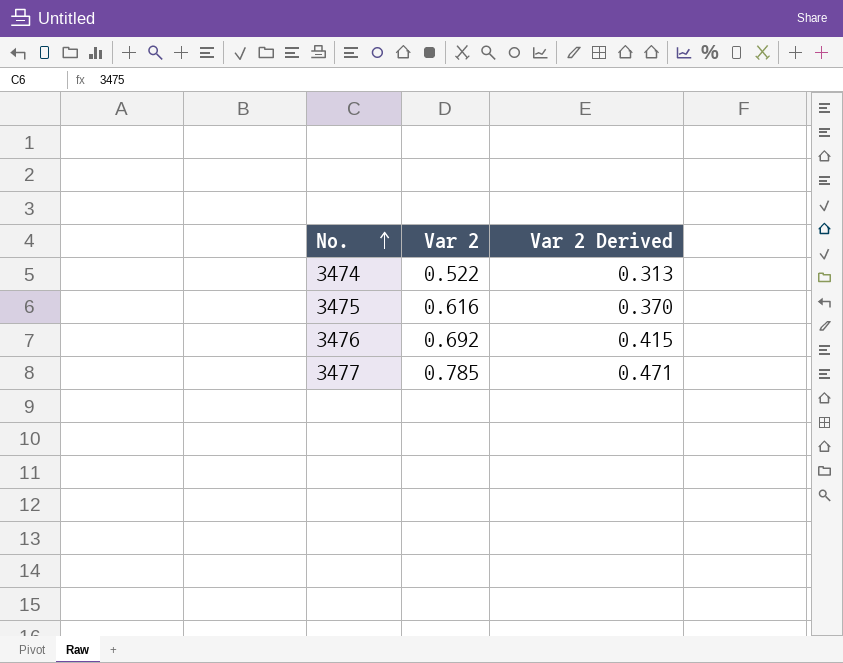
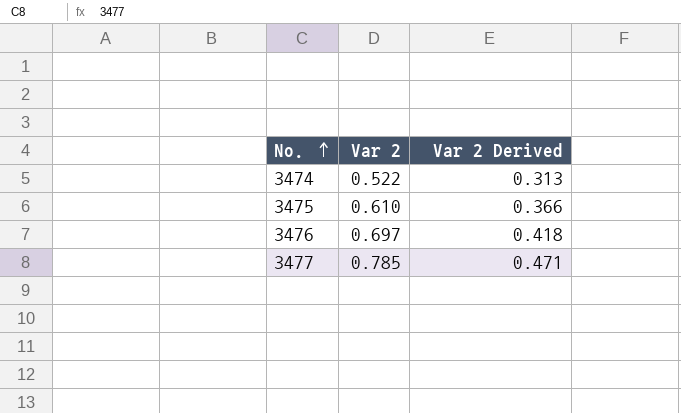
3475 | Var 2: 0.616 -> 0.610
3475 | Var 2 Derived: 0.370 -> 0.366
3476 | Var 2: 0.692 -> 0.697
3476 | Var 2 Derived: 0.415 -> 0.418

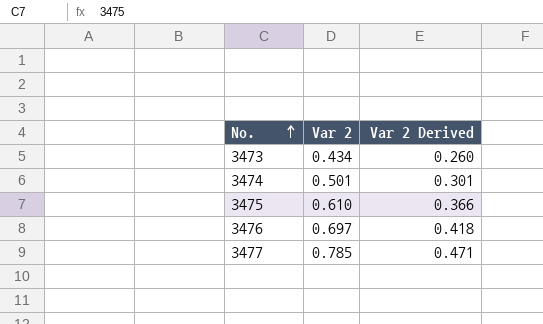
row 3473: none -> 0.434 | 0.260
3474 | Var 2: 0.522 -> 0.501
3474 | Var 2 Derived: 0.313 -> 0.301

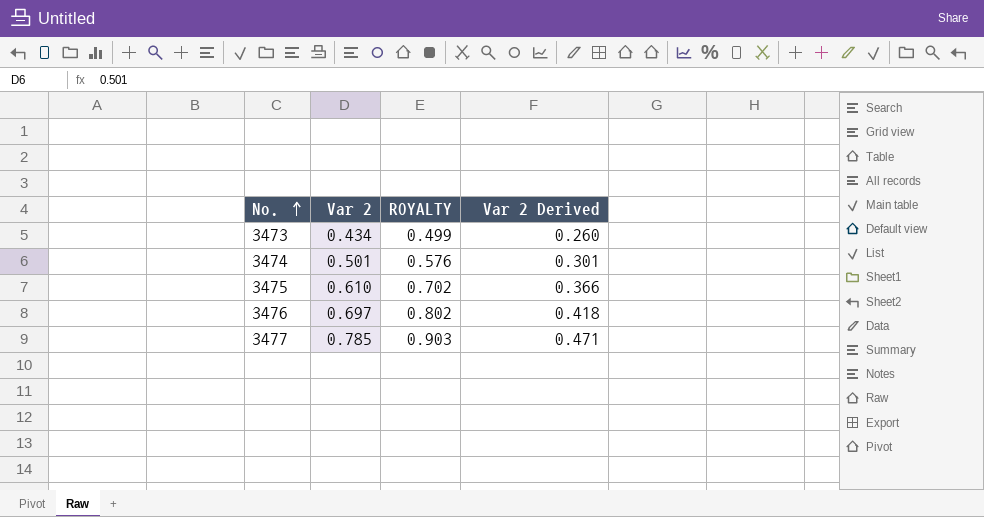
column ROYALTY | formula: none -> [Var 2] * 1.15

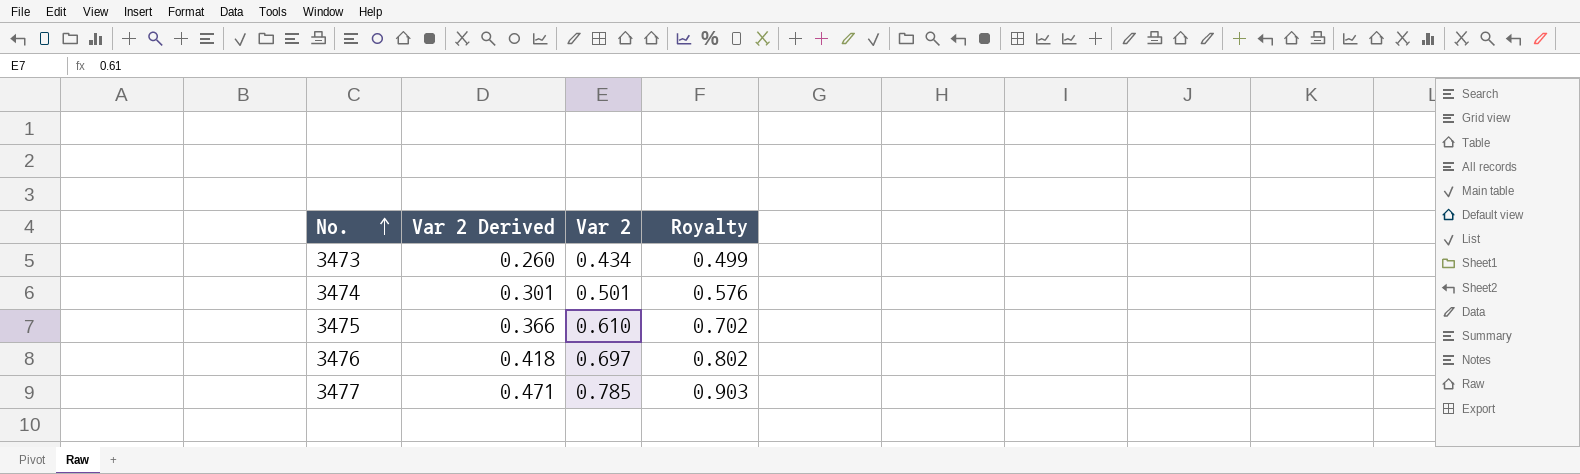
column Var 2 Derived | position: 4 -> 2
column name: ROYALTY -> Royalty

